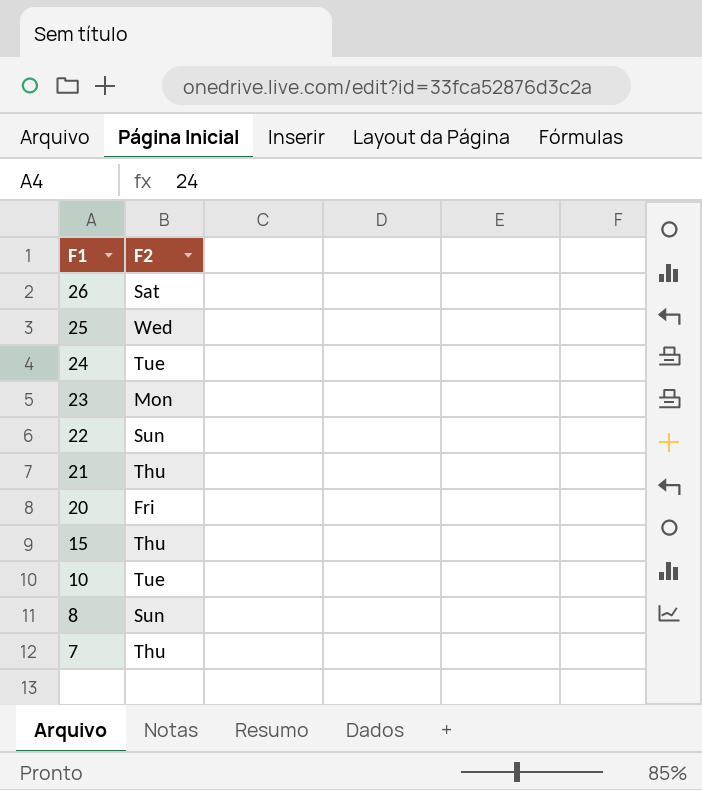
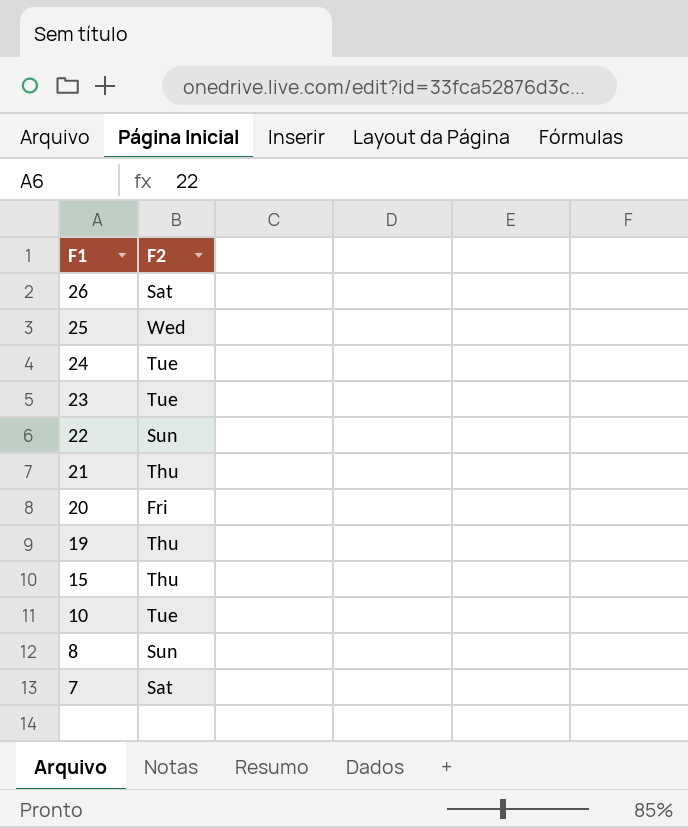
23 | F2: Mon -> Tue
row 19: none -> Thu
7 | F2: Thu -> Sat

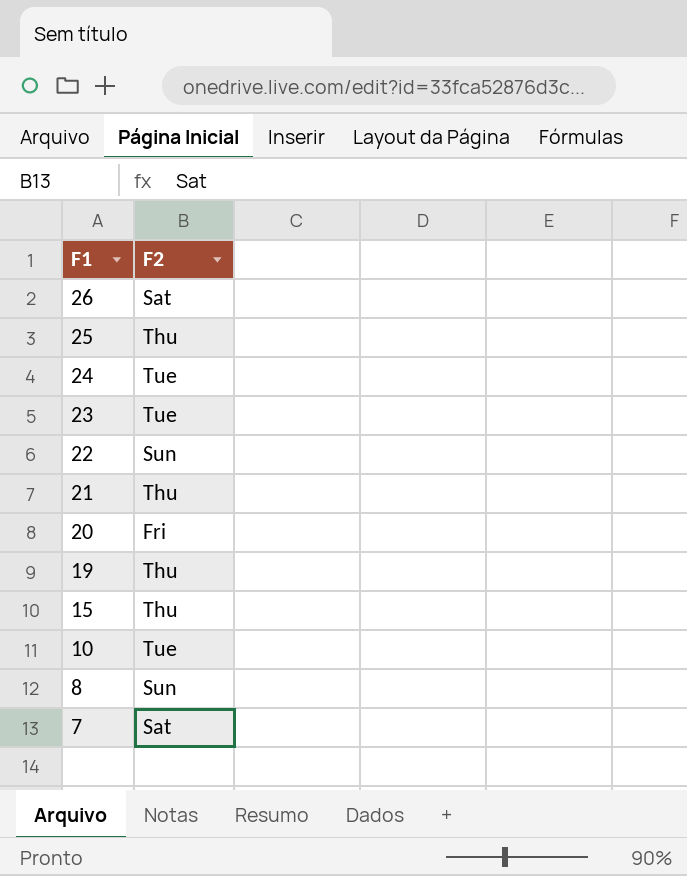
25 | F2: Wed -> Thu

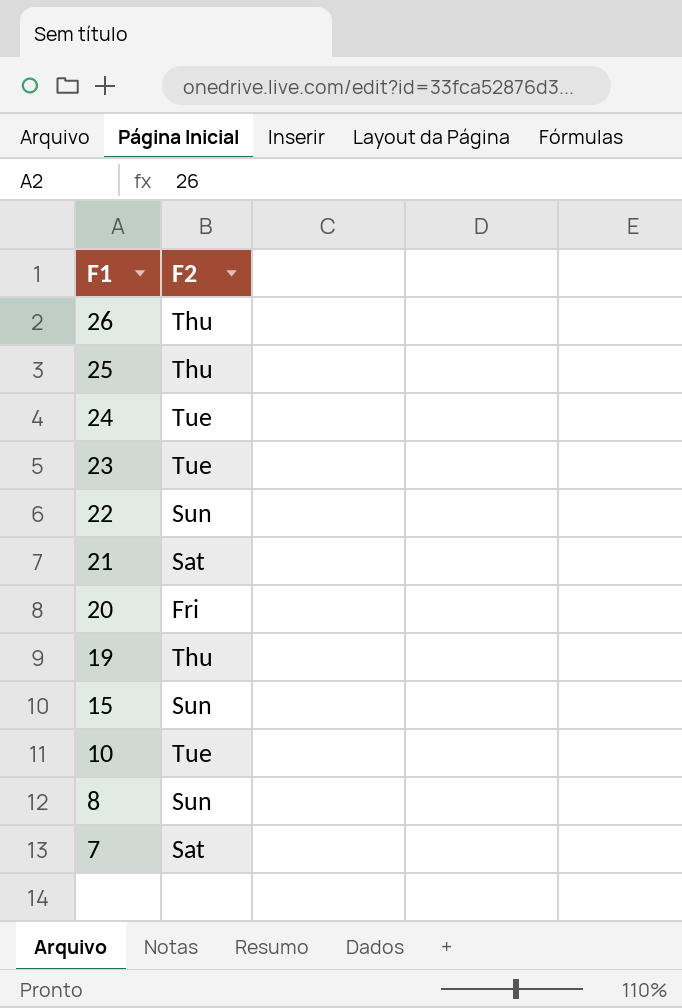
26 | F2: Sat -> Thu
21 | F2: Thu -> Sat
15 | F2: Thu -> Sun

